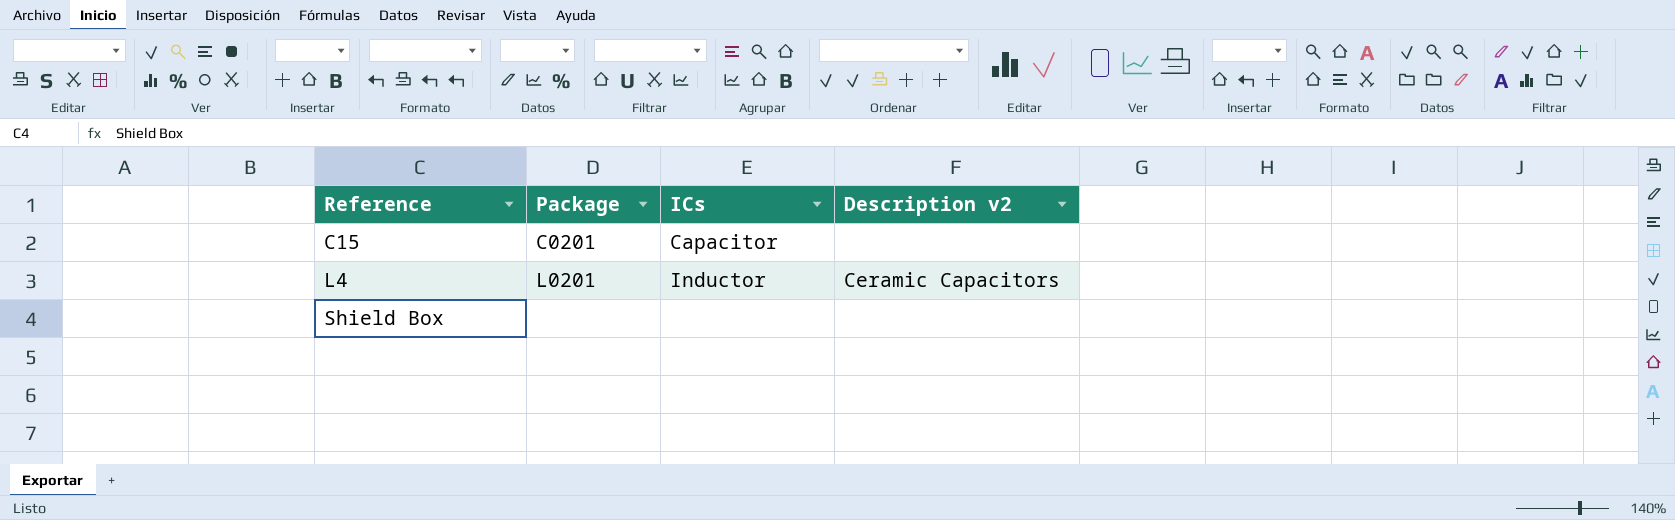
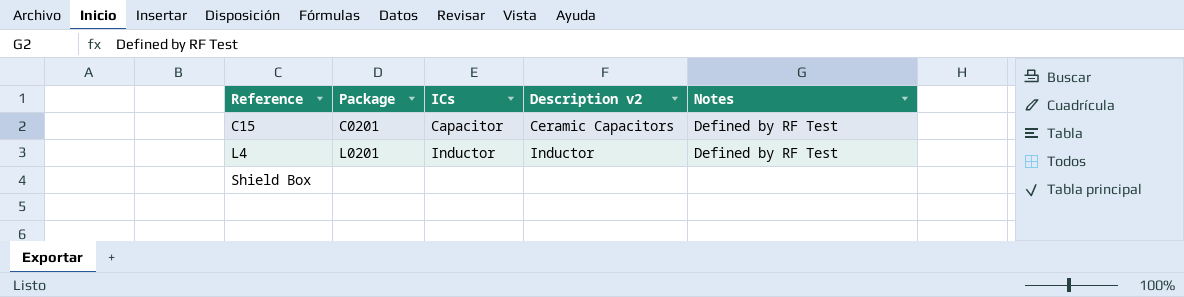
column Notes | position: none -> 5
C15 | Description v2: none -> Ceramic Capacitors
L4 | Description v2: Ceramic Capacitors -> Inductor

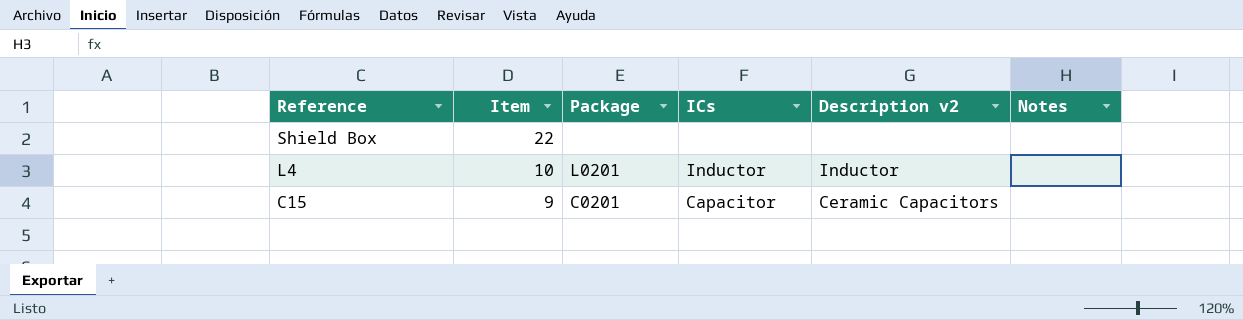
row order: Reference ascending -> Reference descending
column Item | position: none -> 2
L4 | Notes: Defined by RF Test -> none
C15 | Notes: Defined by RF Test -> none

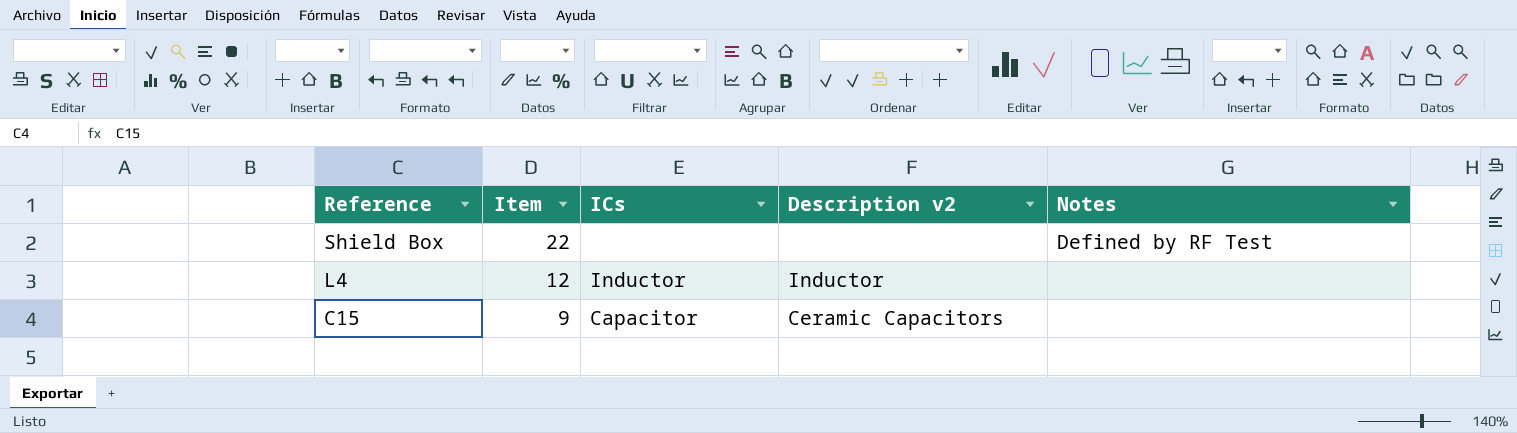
column Package | position: 3 -> none
Shield Box | Notes: none -> Defined by RF Test
L4 | Item: 10 -> 12

